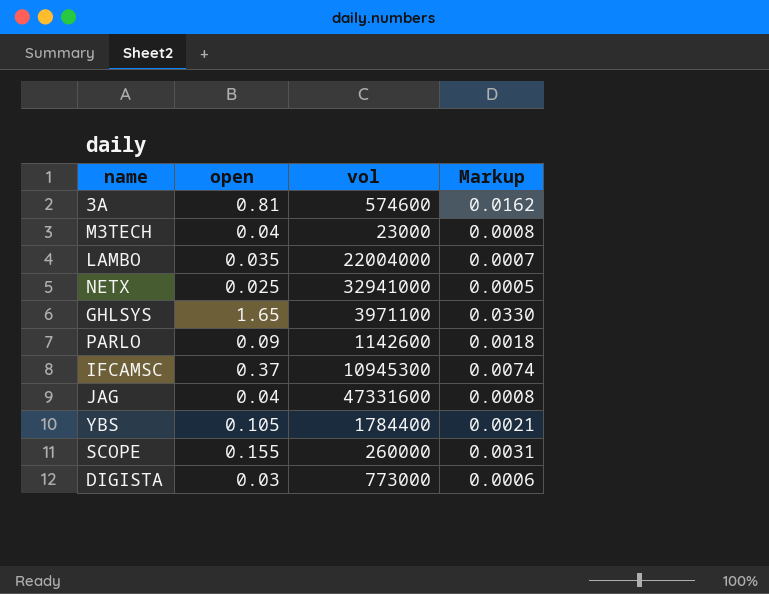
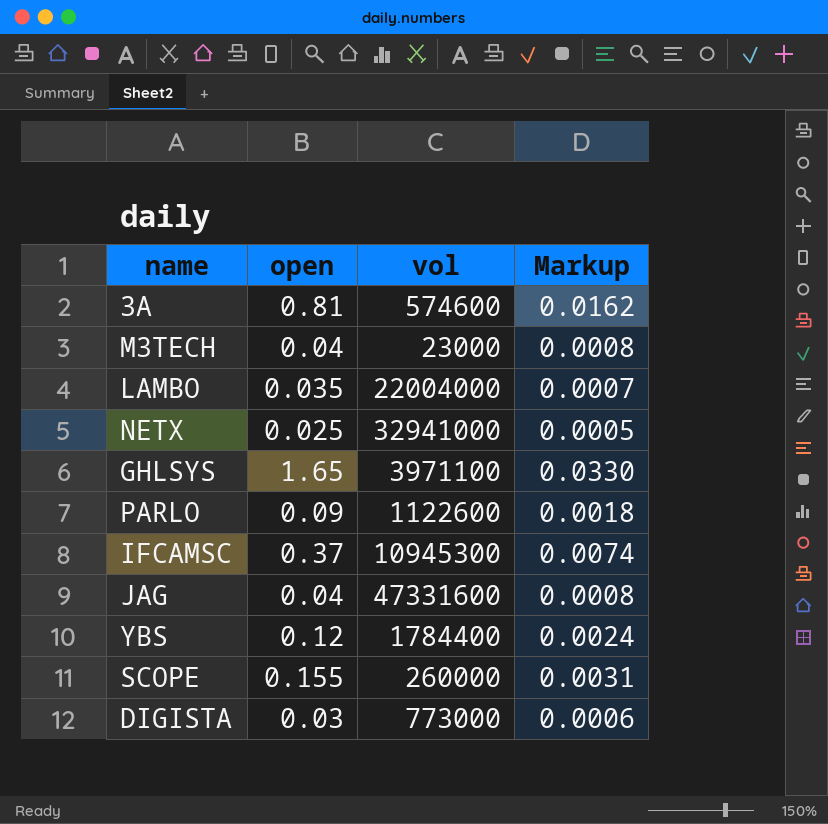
PARLO | vol: 1142600 -> 1122600
YBS | open: 0.105 -> 0.12
YBS | Markup: 0.0021 -> 0.0024

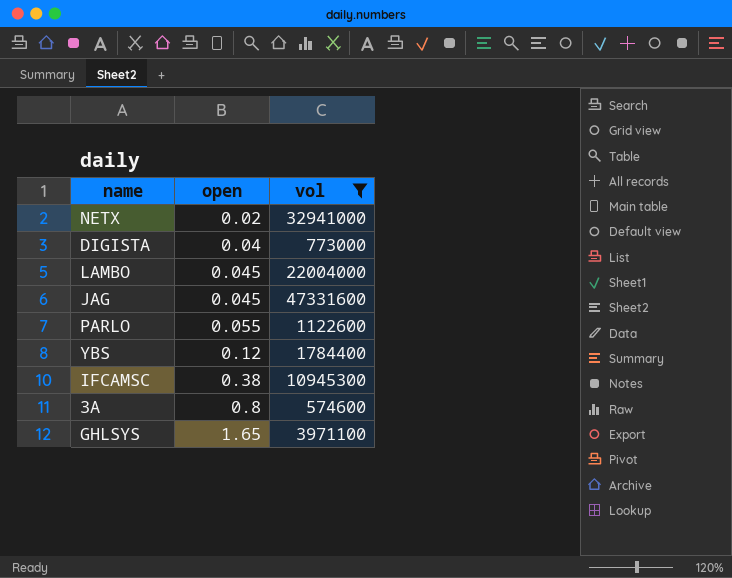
filter: none -> vol >= 574600
row order: none -> open ascending
column Markup | formula: [open] * 0.02 -> none
NETX | open: 0.025 -> 0.02
DIGISTA | open: 0.03 -> 0.04
LAMBO | open: 0.035 -> 0.045
JAG | open: 0.04 -> 0.045
PARLO | open: 0.09 -> 0.055
IFCAMSC | open: 0.37 -> 0.38
3A | open: 0.81 -> 0.8

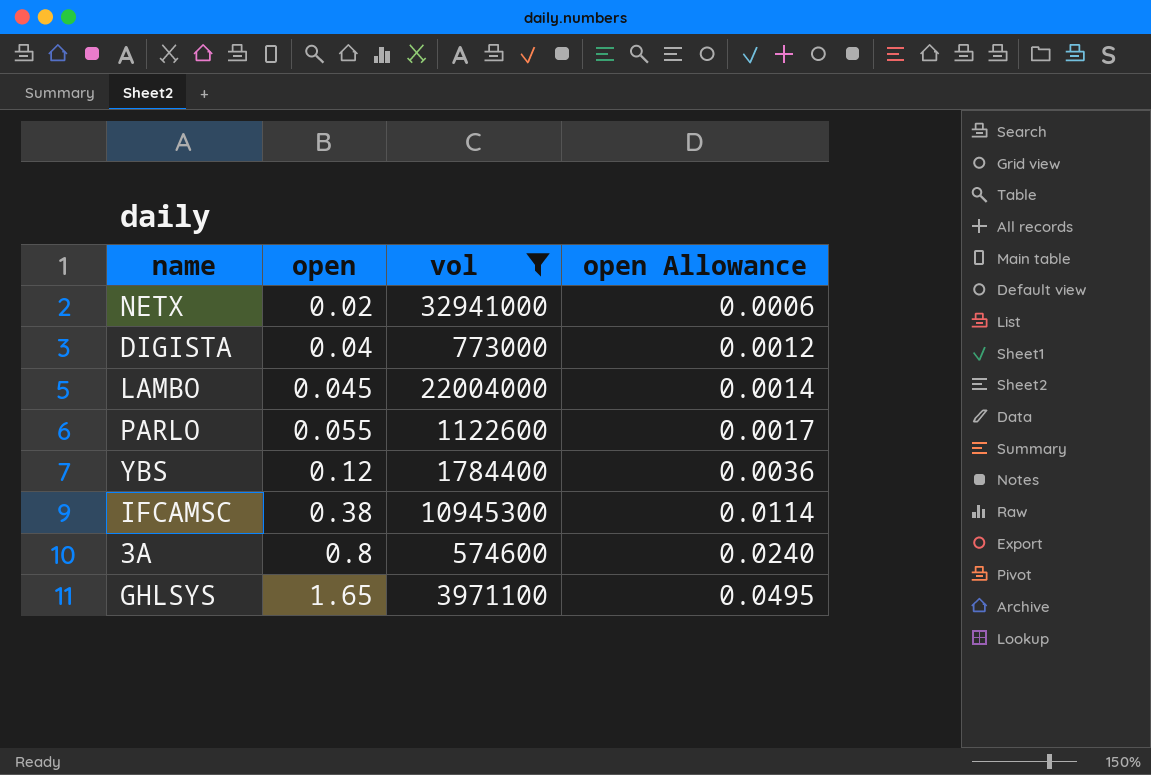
column open Allowance | formula: none -> [open] * 0.03
row JAG: 0.045 | 47331600 -> none

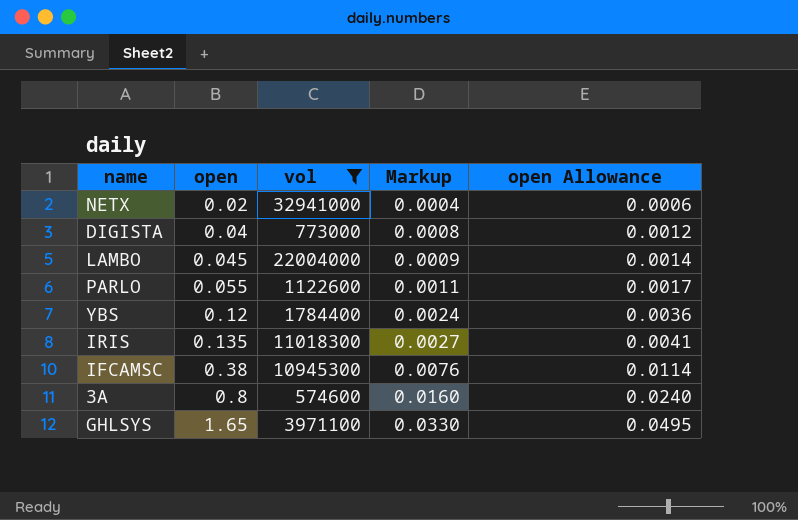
column Markup | formula: none -> [open] * 0.02
row IRIS: none -> 0.135 | 11018300 | 0.0027 | 0.0041

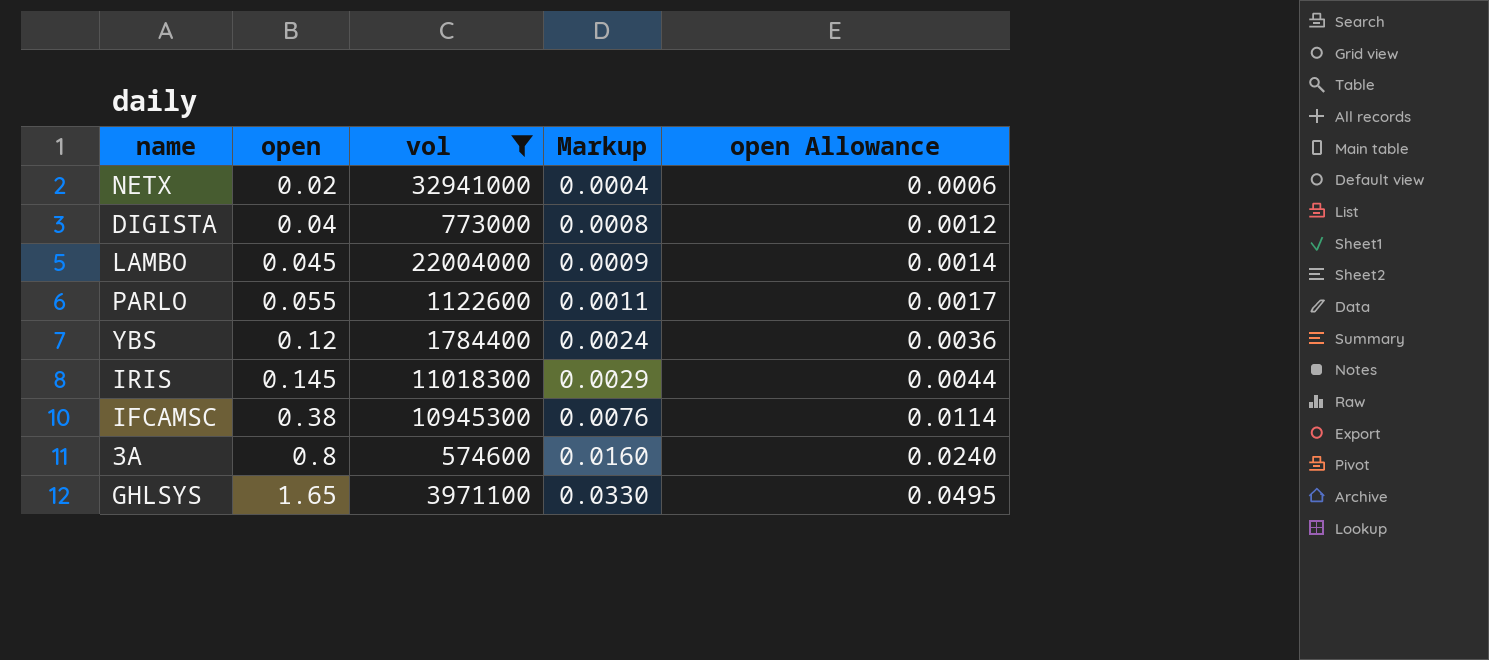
IRIS | open: 0.135 -> 0.145
IRIS | Markup: 0.0027 -> 0.0029
IRIS | open Allowance: 0.0041 -> 0.0044

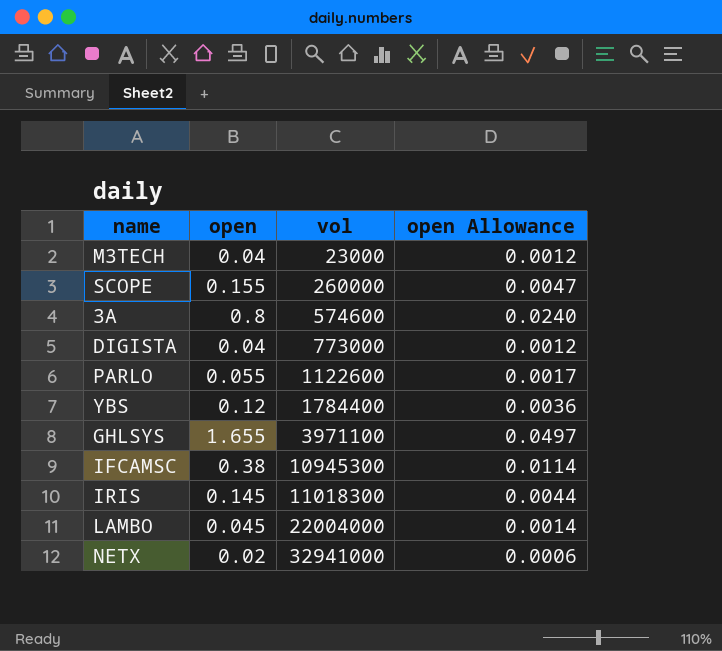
filter: vol >= 574600 -> none
row order: open ascending -> vol ascending
column Markup | formula: [open] * 0.02 -> none
GHLSYS | open: 1.65 -> 1.655
GHLSYS | open Allowance: 0.0495 -> 0.0497

